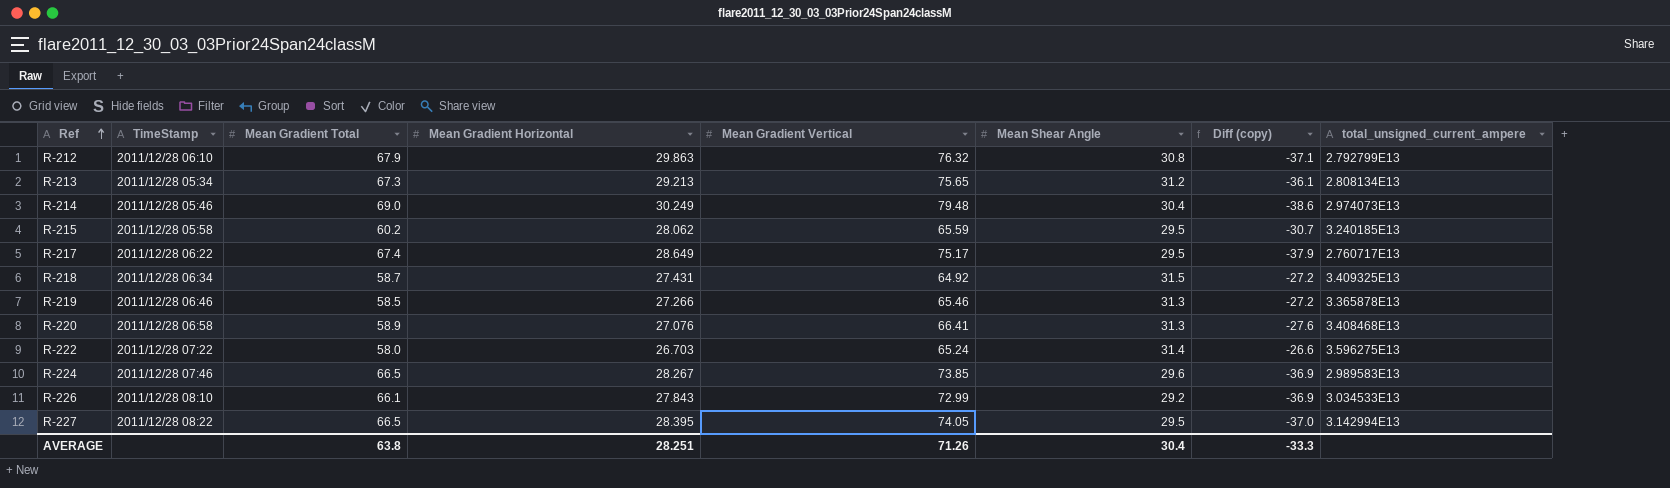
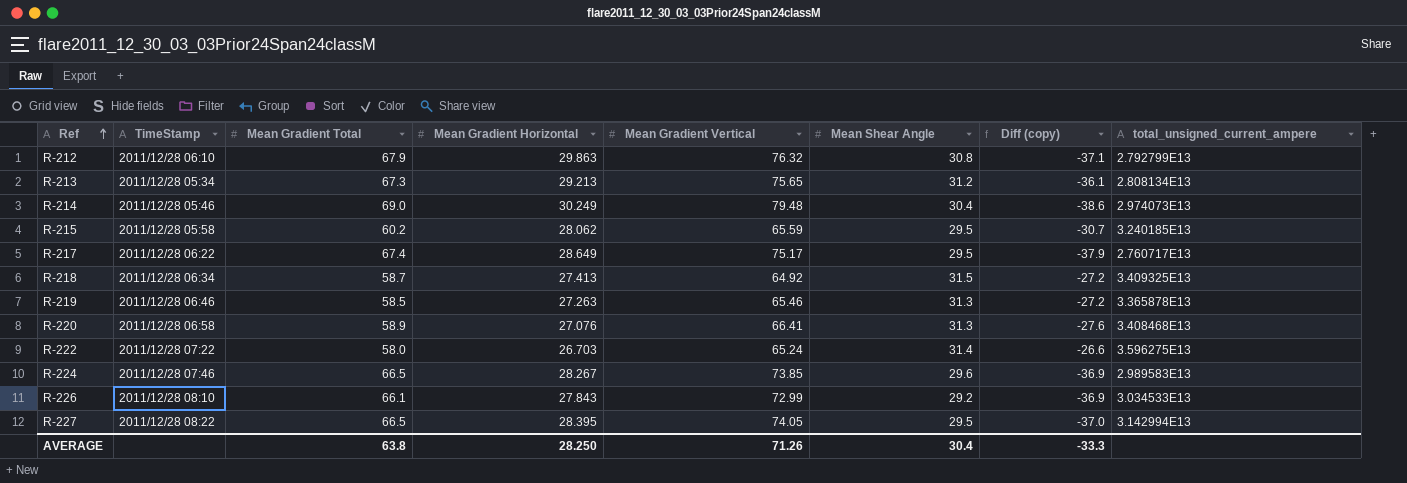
R-218 | Mean Gradient Horizontal: 27.431 -> 27.413
R-219 | Mean Gradient Horizontal: 27.266 -> 27.263
AVERAGE | Mean Gradient Horizontal: 28.251 -> 28.250

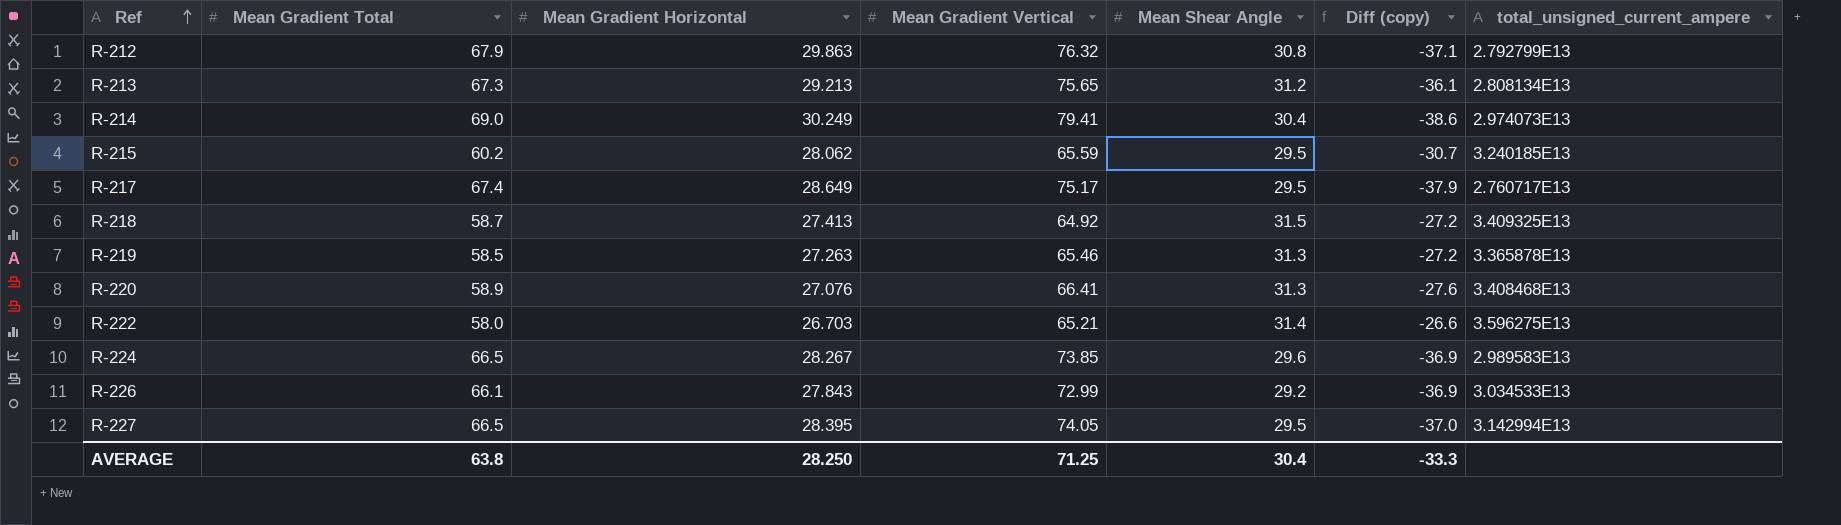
column TimeStamp | position: 2 -> none
R-214 | Mean Gradient Vertical: 79.48 -> 79.41
R-222 | Mean Gradient Vertical: 65.24 -> 65.21
AVERAGE | Mean Gradient Vertical: 71.26 -> 71.25

